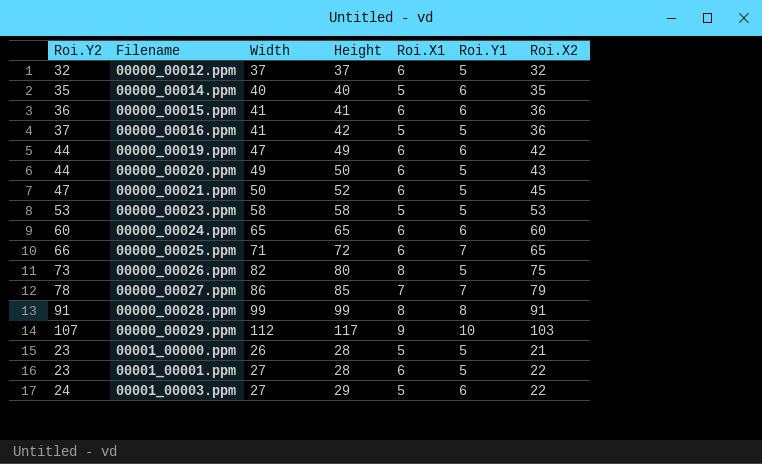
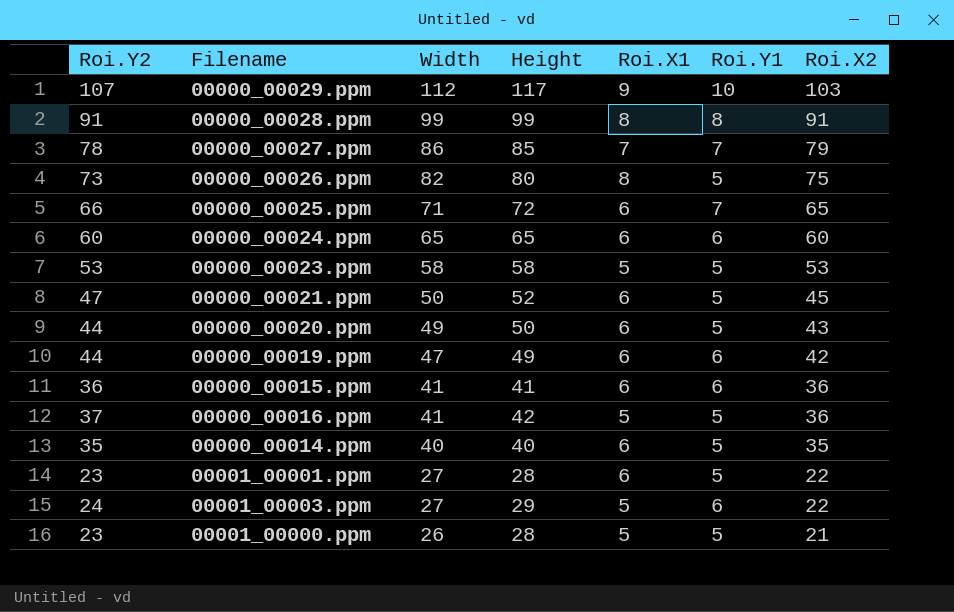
row order: Filename ascending -> Width descending
row 00000_00012.ppm: 32 | 37 | 37 | 6 | 5 | 32 -> none
00000_00014.ppm | Roi.X1: 5 -> 6
00000_00014.ppm | Roi.Y1: 6 -> 5

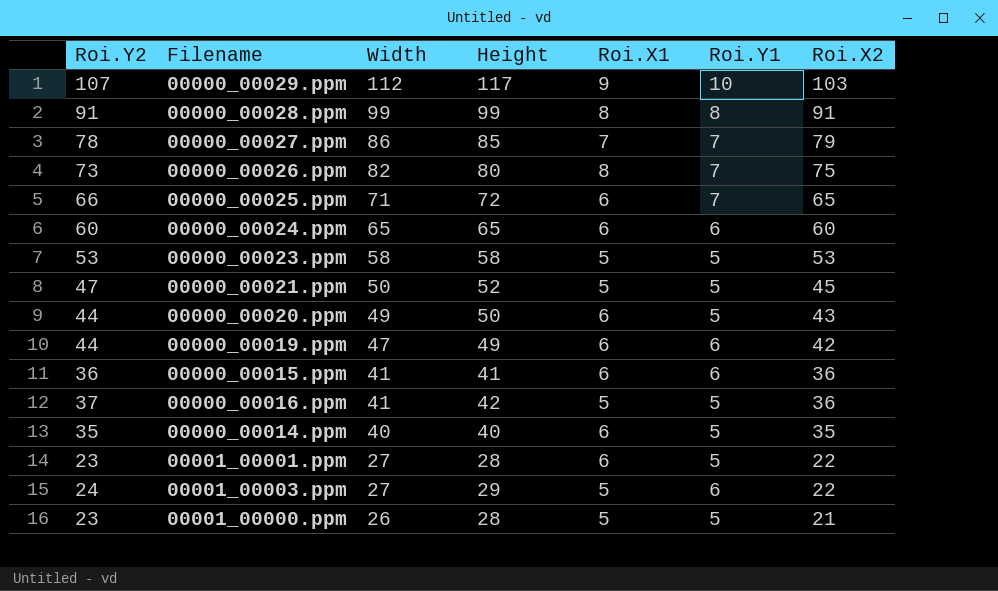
00000_00026.ppm | Roi.Y1: 5 -> 7
00000_00021.ppm | Roi.X1: 6 -> 5

